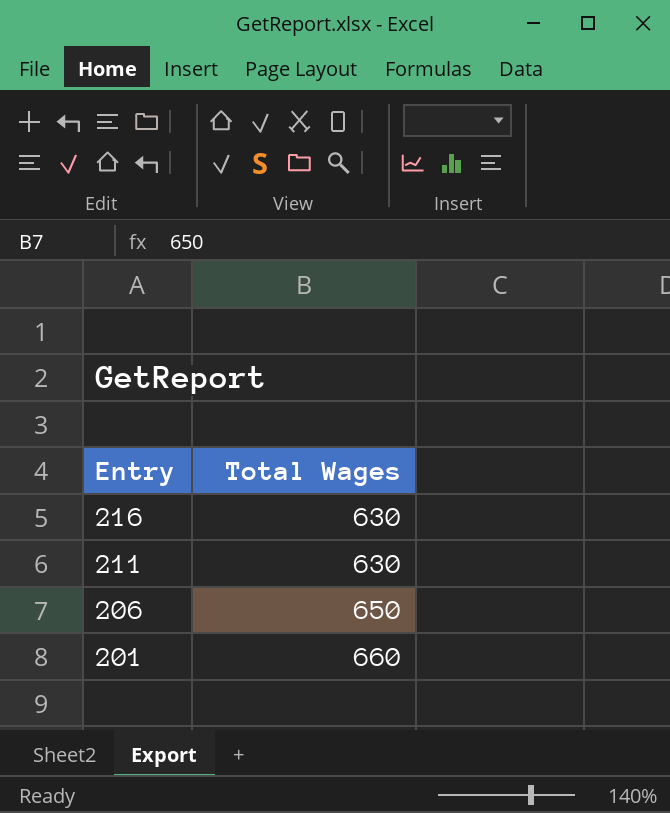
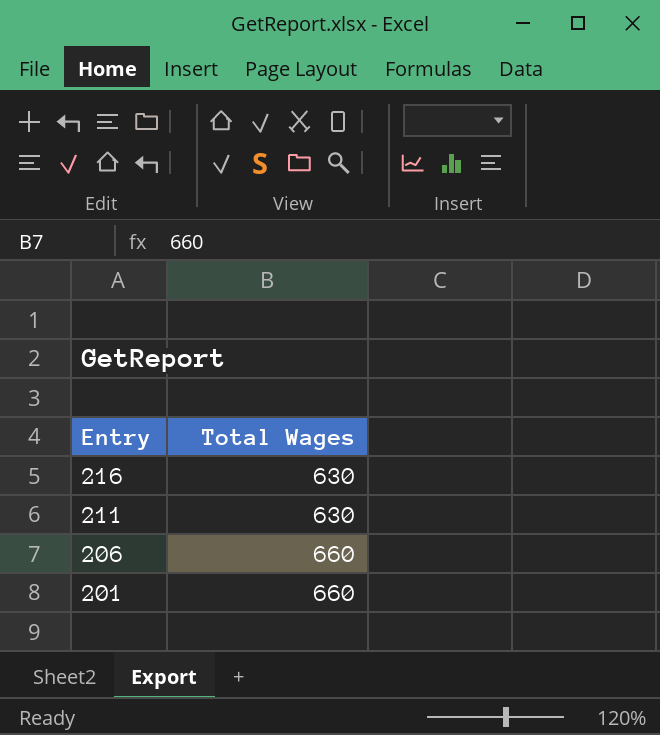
206 | Total Wages: 650 -> 660

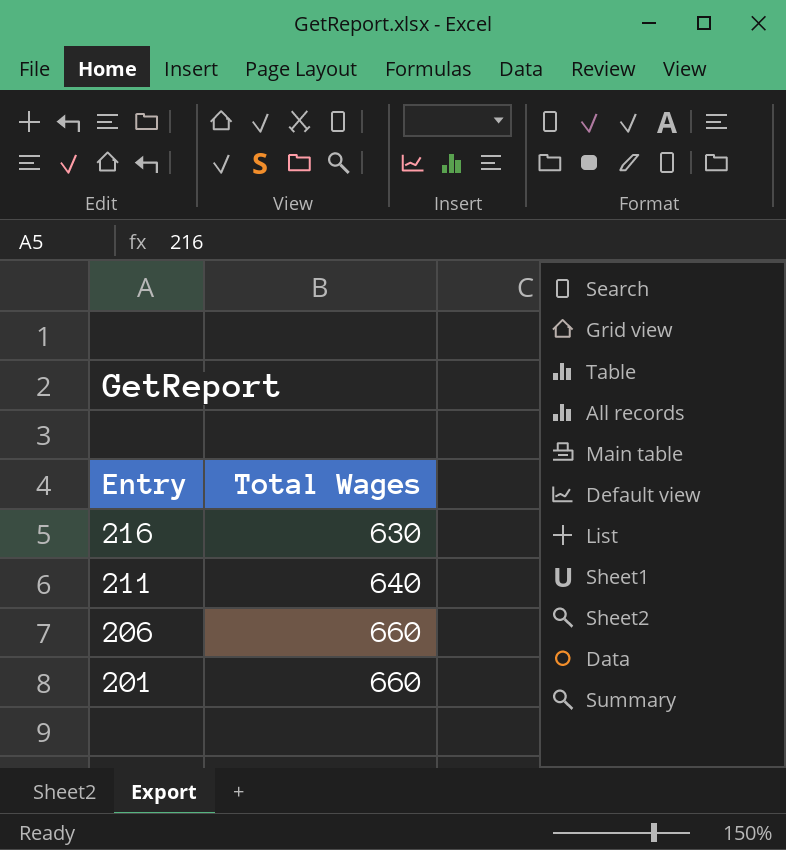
211 | Total Wages: 630 -> 640

